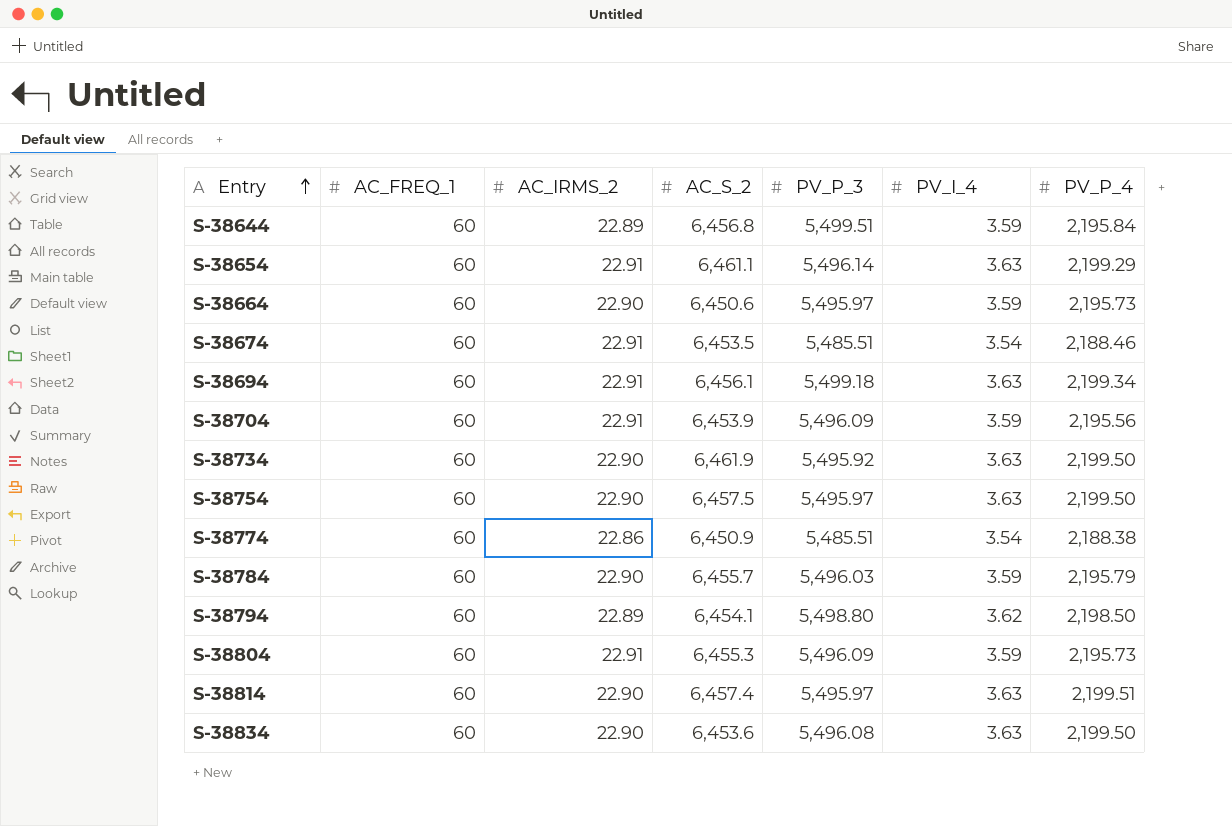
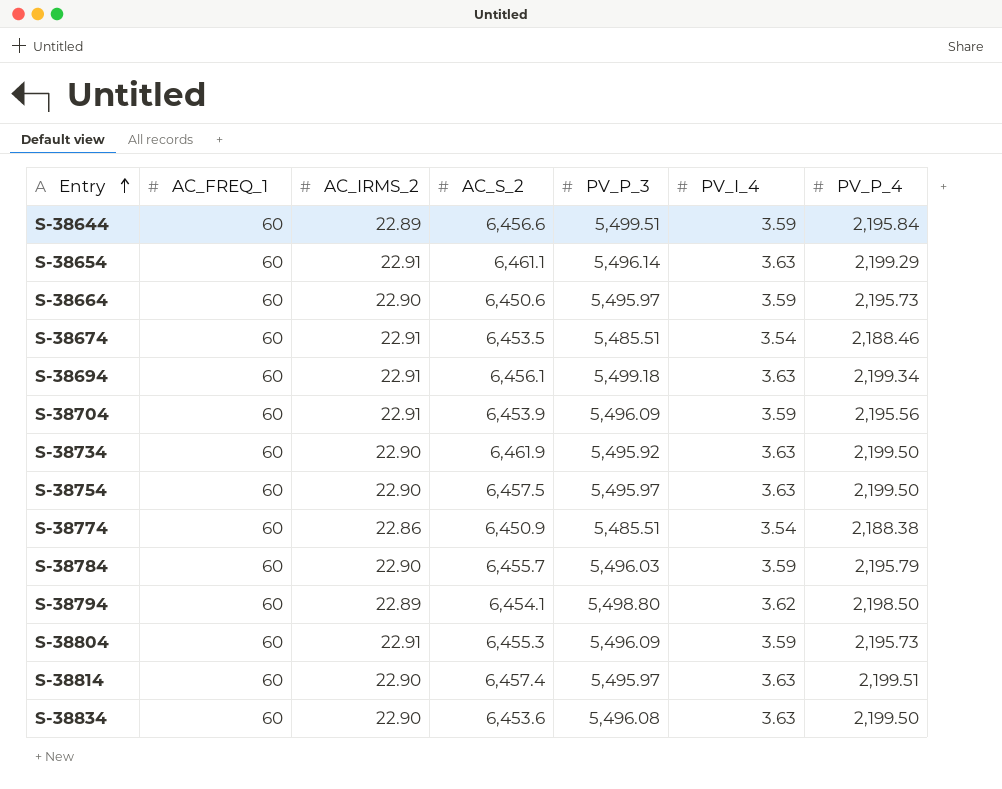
S-38644 | AC_S_2: 6,456.8 -> 6,456.6

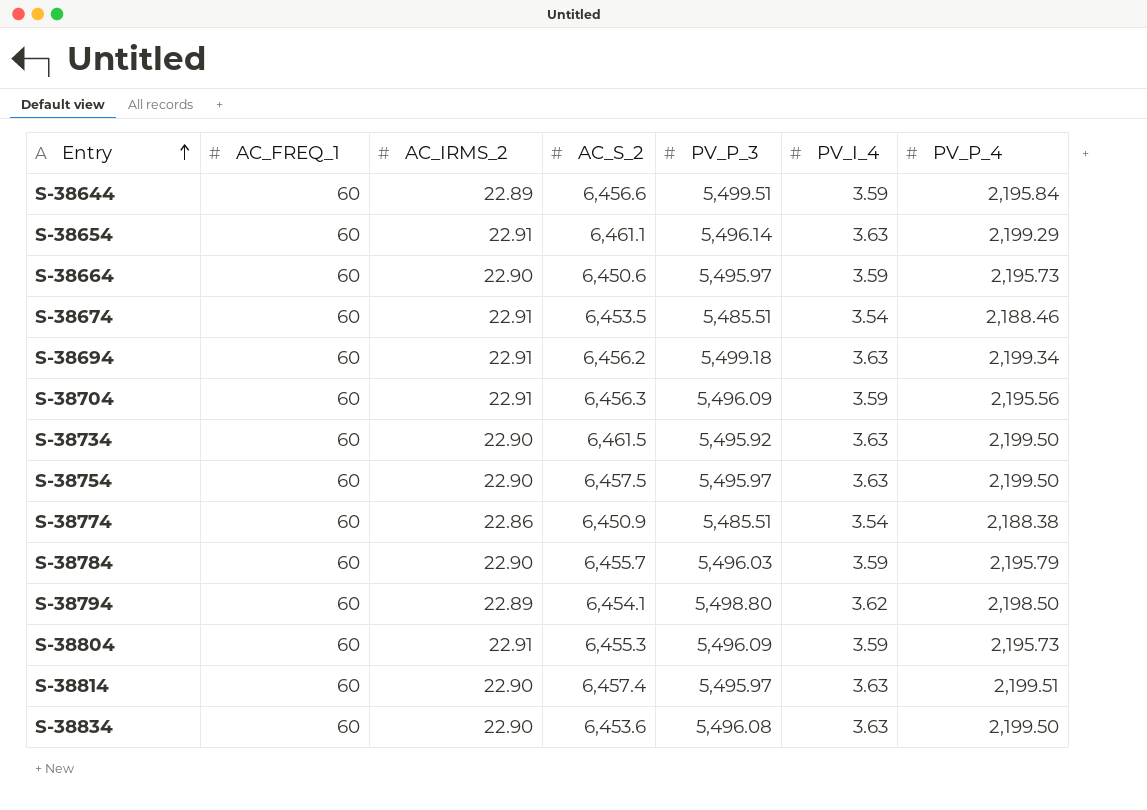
S-38694 | AC_S_2: 6,456.1 -> 6,456.2
S-38704 | AC_S_2: 6,453.9 -> 6,456.3
S-38734 | AC_S_2: 6,461.9 -> 6,461.5

